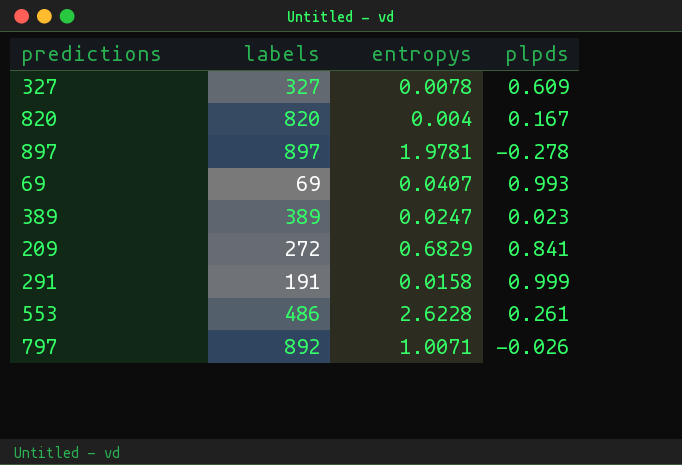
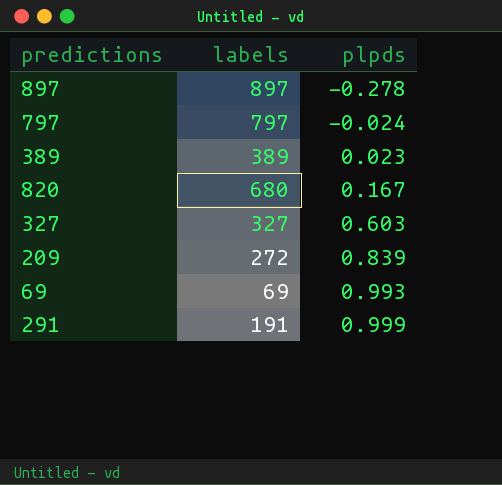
row order: none -> plpds ascending
column entropys | position: 3 -> none
row 553: 486 | 2.6228 | 0.261 -> none
797 | labels: 892 -> 797
797 | plpds: -0.026 -> -0.024
820 | labels: 820 -> 680
327 | plpds: 0.609 -> 0.603
209 | plpds: 0.841 -> 0.839

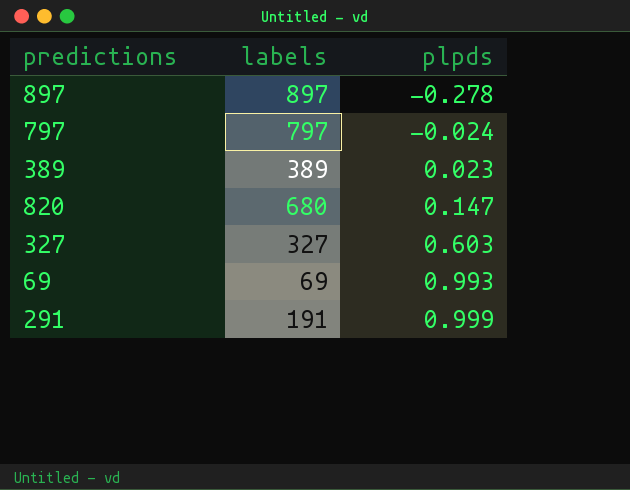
row 209: 272 | 0.839 -> none
820 | plpds: 0.167 -> 0.147

